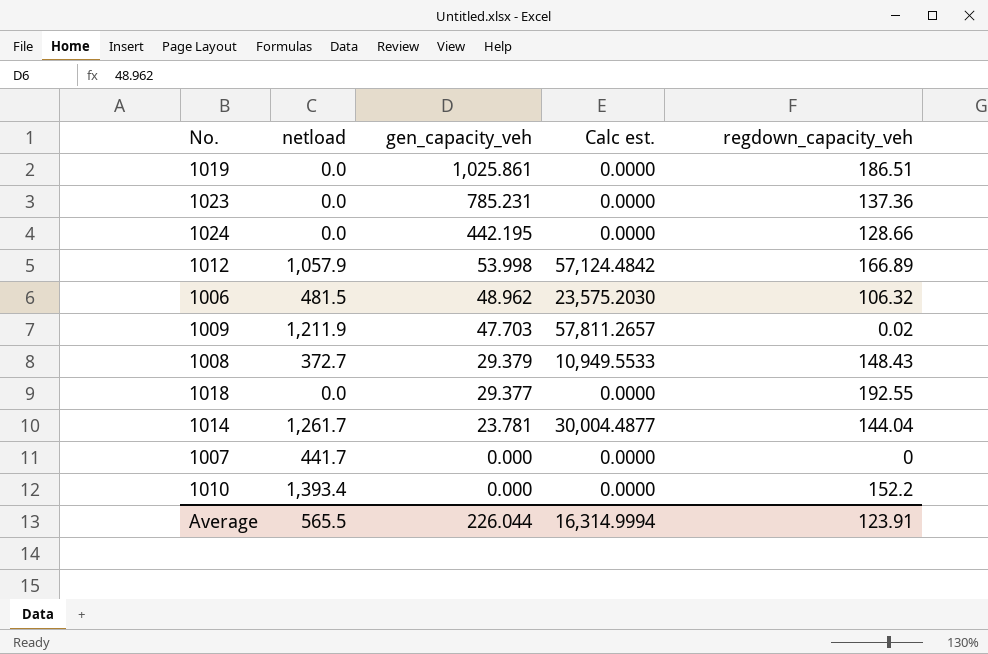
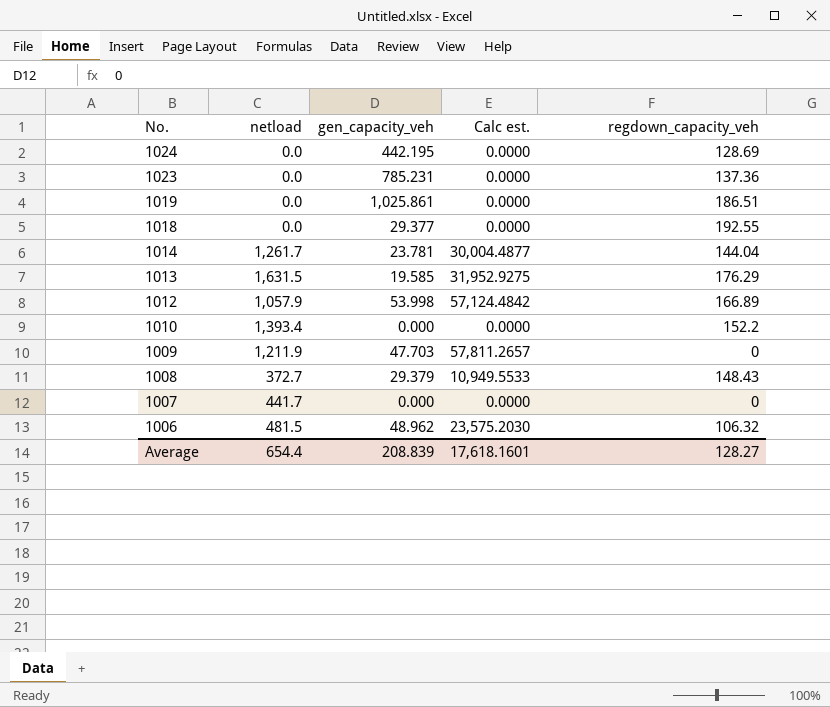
row order: gen_capacity_veh descending -> No. descending
1024 | regdown_capacity_veh: 128.66 -> 128.69
row 1013: none -> 1,631.5 | 19.585 | 31,952.9275 | 176.29
1009 | regdown_capacity_veh: 0.02 -> 0
Average | netload: 565.5 -> 654.4
Average | gen_capacity_veh: 226.044 -> 208.839
Average | Calc est.: 16,314.9994 -> 17,618.1601
Average | regdown_capacity_veh: 123.91 -> 128.27

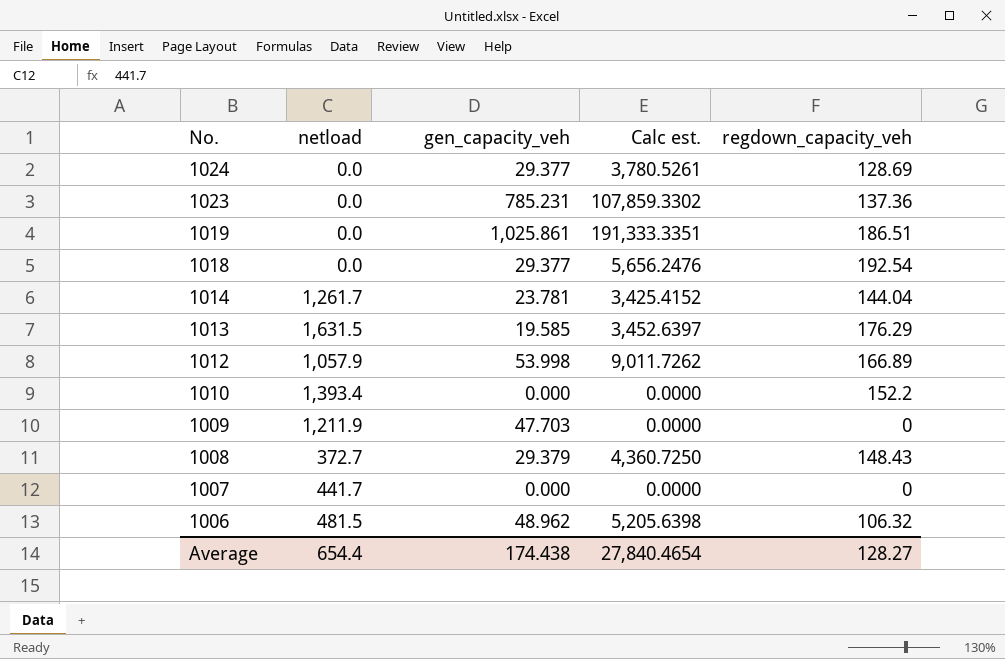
column Calc est. | formula: [netload] * [gen_capacity_veh] -> [gen_capacity_veh] * [regdown_capacity_veh]
1024 | gen_capacity_veh: 442.195 -> 29.377
1018 | regdown_capacity_veh: 192.55 -> 192.54
Average | gen_capacity_veh: 208.839 -> 174.438
Average | Calc est.: 17,618.1601 -> 27,840.4654

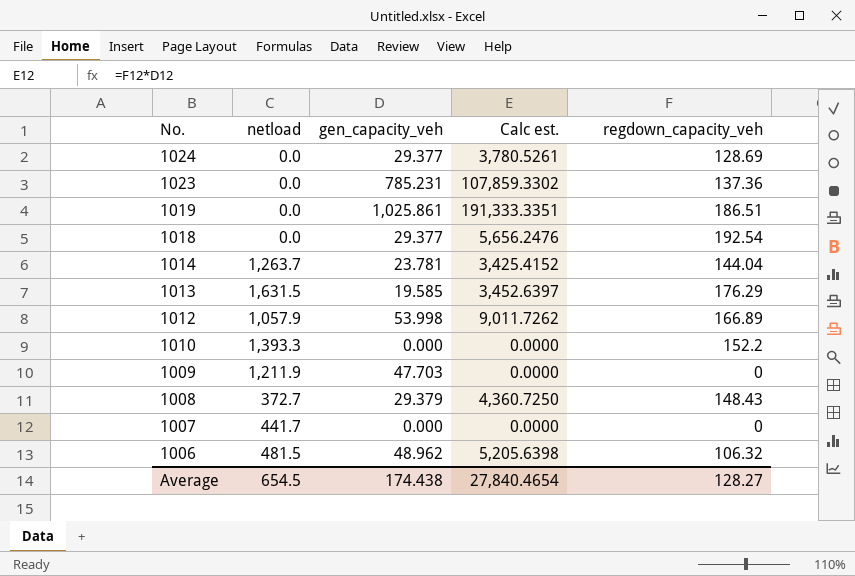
1014 | netload: 1,261.7 -> 1,263.7
1010 | netload: 1,393.4 -> 1,393.3
Average | netload: 654.4 -> 654.5

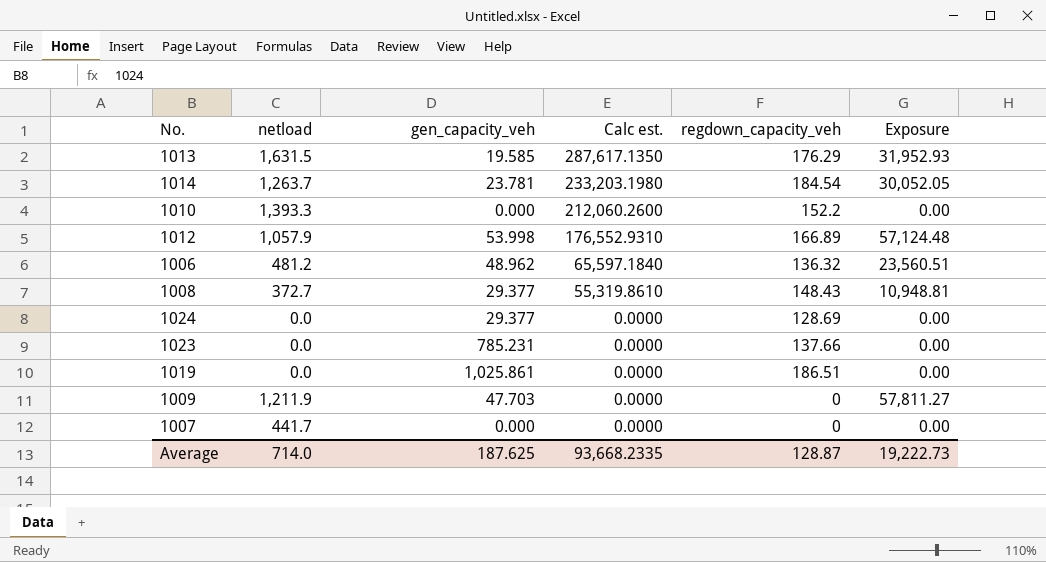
row order: No. descending -> Calc est. descending
column Calc est. | formula: [gen_capacity_veh] * [regdown_capacity_veh] -> [netload] * [regdown_capacity_veh]
column Exposure | formula: none -> [netload] * [gen_capacity_veh]
row 1018: 0.0 | 29.377 | 5,656.2476 | 192.54 -> none
1014 | regdown_capacity_veh: 144.04 -> 184.54
1006 | netload: 481.5 -> 481.2
1006 | regdown_capacity_veh: 106.32 -> 136.32
1008 | gen_capacity_veh: 29.379 -> 29.377
1023 | regdown_capacity_veh: 137.36 -> 137.66
Average | netload: 654.5 -> 714.0
Average | gen_capacity_veh: 174.438 -> 187.625
Average | Calc est.: 27,840.4654 -> 93,668.2335
Average | regdown_capacity_veh: 128.27 -> 128.87

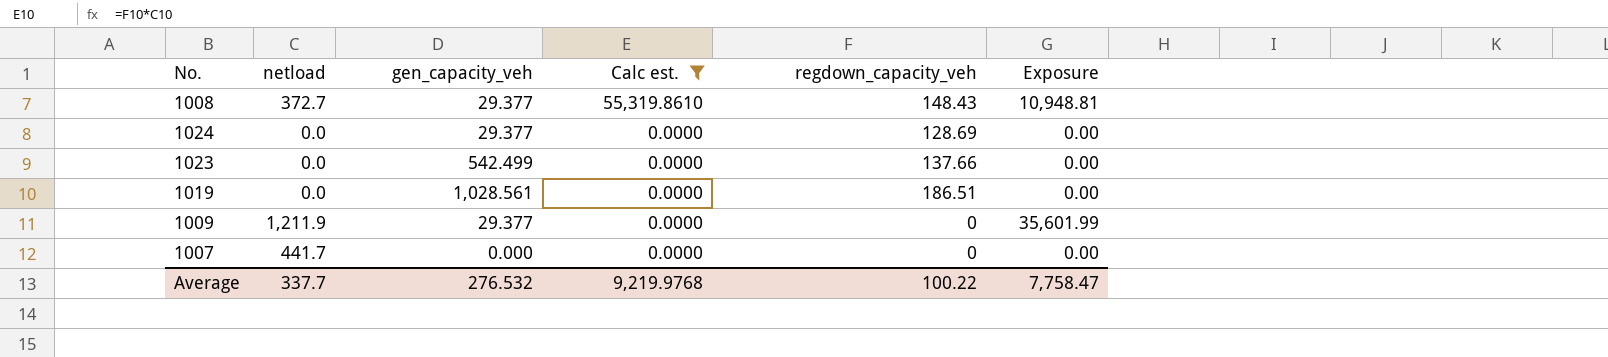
filter: none -> Calc est. <= 55,319.8610
1023 | gen_capacity_veh: 785.231 -> 542.499
1019 | gen_capacity_veh: 1,025.861 -> 1,028.561
1009 | gen_capacity_veh: 47.703 -> 29.377
1009 | Exposure: 57,811.27 -> 35,601.99
Average | netload: 714.0 -> 337.7
Average | gen_capacity_veh: 187.625 -> 276.532
Average | Calc est.: 93,668.2335 -> 9,219.9768
Average | regdown_capacity_veh: 128.87 -> 100.22
Average | Exposure: 19,222.73 -> 7,758.47

